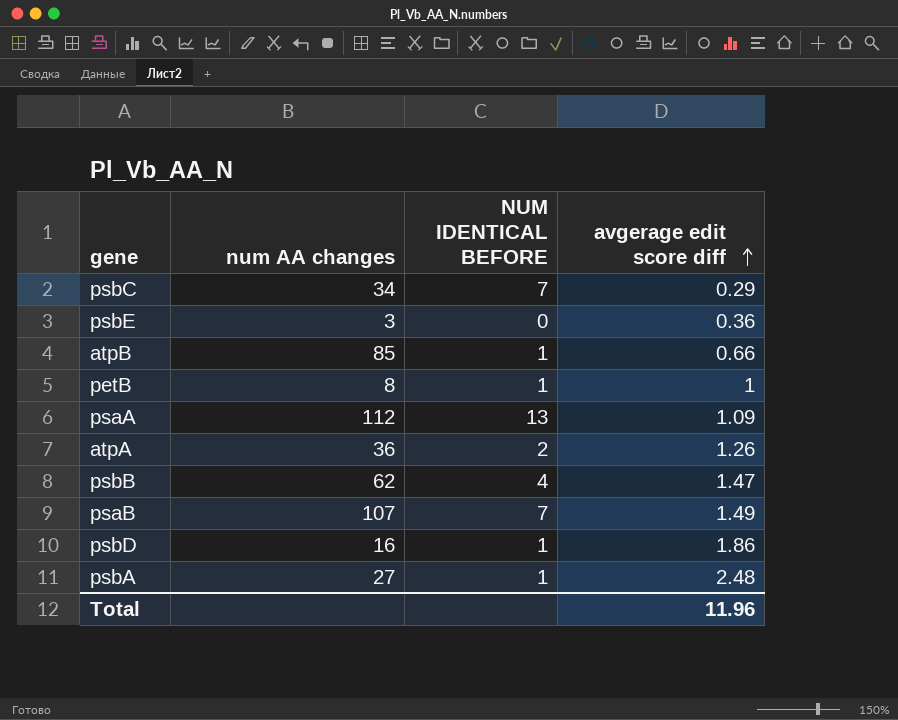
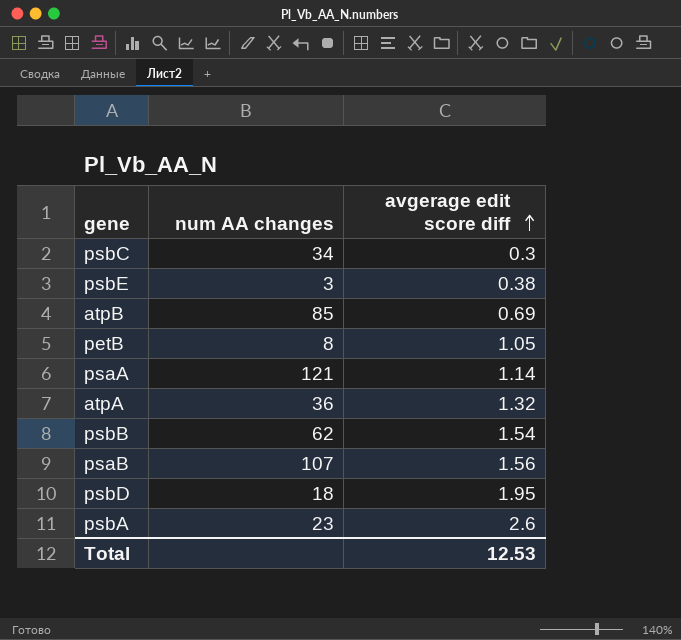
column NUM IDENTICAL BEFORE | position: 3 -> none
psbC | avgerage edit score diff: 0.29 -> 0.3
psbE | avgerage edit score diff: 0.36 -> 0.38
atpB | avgerage edit score diff: 0.66 -> 0.69
petB | avgerage edit score diff: 1 -> 1.05
psaA | num AA changes: 112 -> 121
psaA | avgerage edit score diff: 1.09 -> 1.14
atpA | avgerage edit score diff: 1.26 -> 1.32
psbB | avgerage edit score diff: 1.47 -> 1.54
psaB | avgerage edit score diff: 1.49 -> 1.56
psbD | num AA changes: 16 -> 18
psbD | avgerage edit score diff: 1.86 -> 1.95
psbA | num AA changes: 27 -> 23
psbA | avgerage edit score diff: 2.48 -> 2.6
Total | avgerage edit score diff: 11.96 -> 12.53

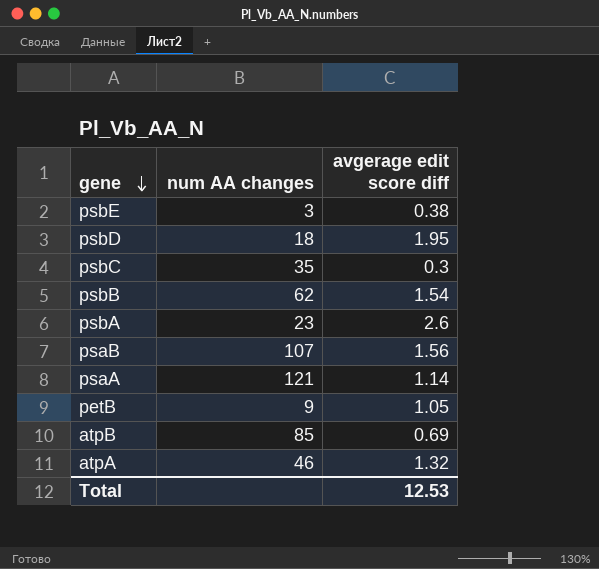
row order: avgerage edit score diff ascending -> gene descending
psbC | num AA changes: 34 -> 35
petB | num AA changes: 8 -> 9
atpA | num AA changes: 36 -> 46

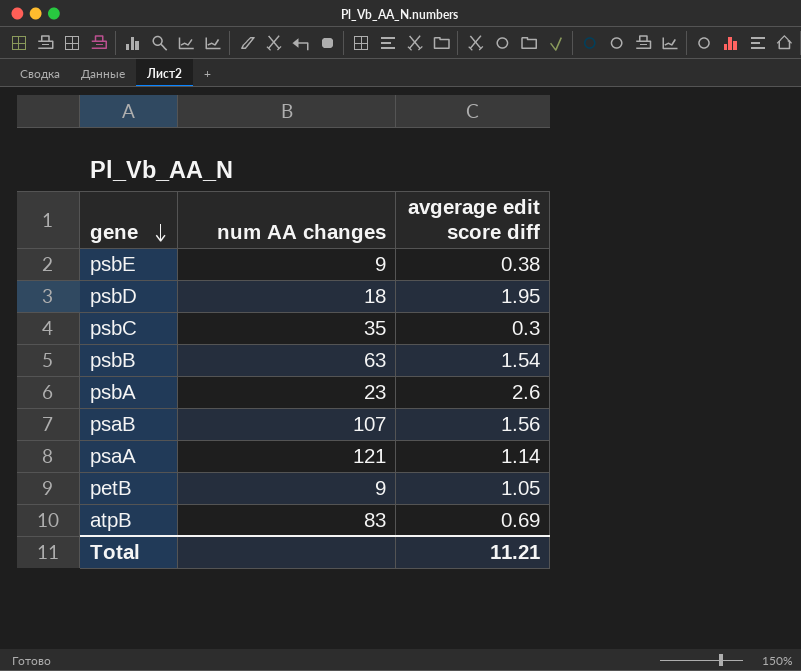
row atpA: 46 | 1.32 -> none
psbE | num AA changes: 3 -> 9
psbB | num AA changes: 62 -> 63
atpB | num AA changes: 85 -> 83
Total | avgerage edit score diff: 12.53 -> 11.21

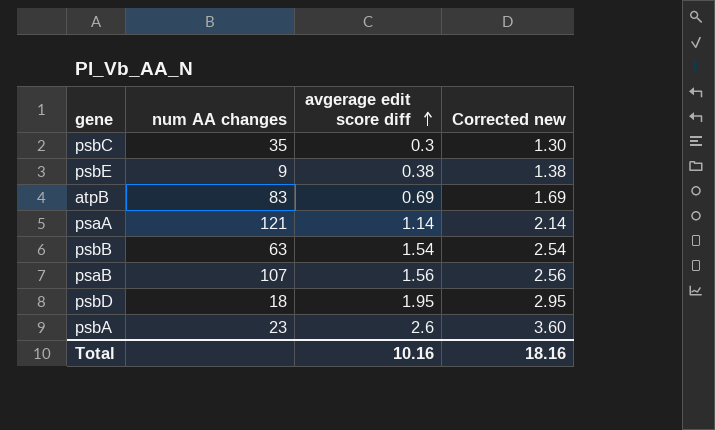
row order: gene descending -> avgerage edit score diff ascending
column Corrected new | formula: none -> [avgerage edit score diff] + 1
row petB: 9 | 1.05 -> none
Total | avgerage edit score diff: 11.21 -> 10.16

